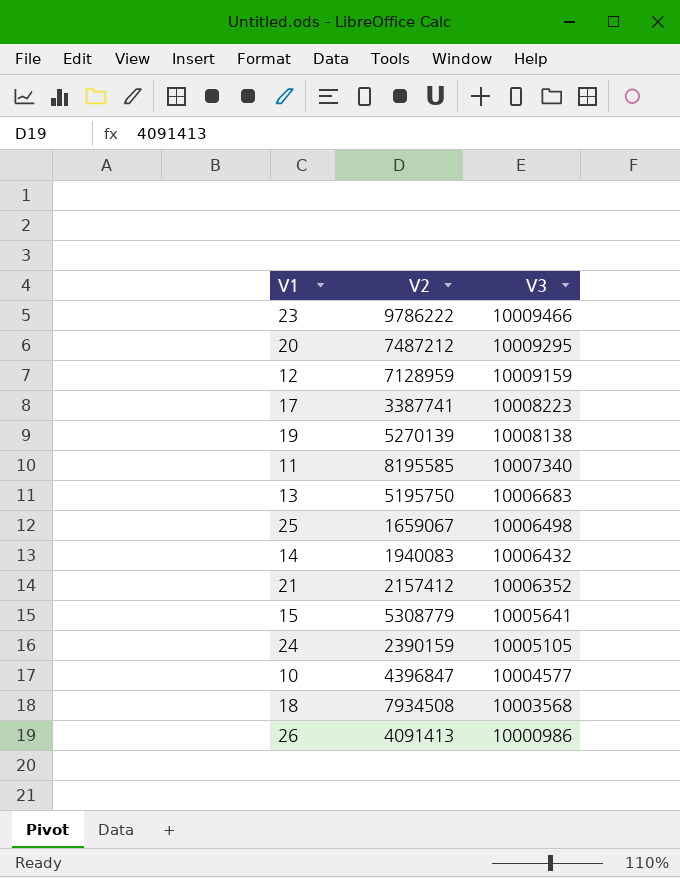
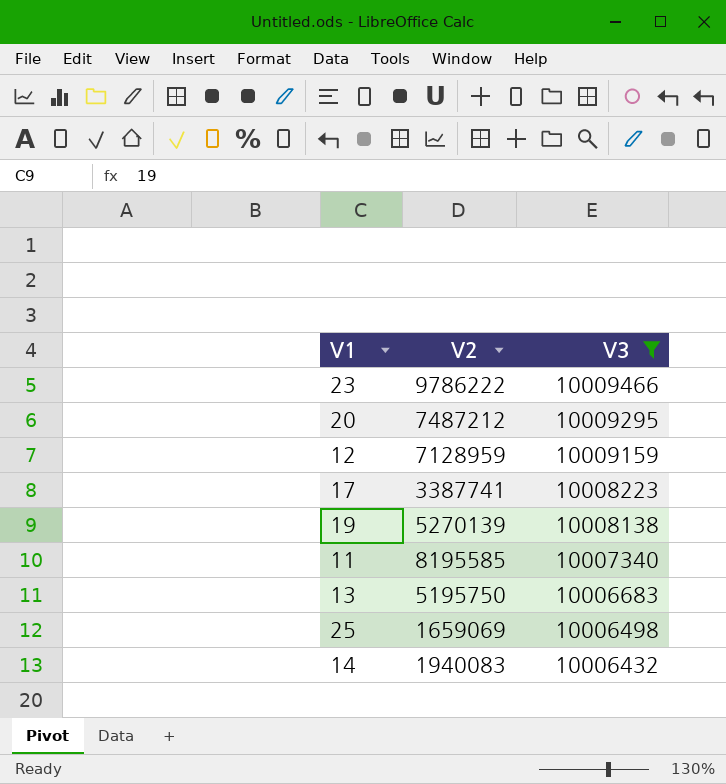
filter: none -> V3 >= 10006432
25 | V2: 1659067 -> 1659069

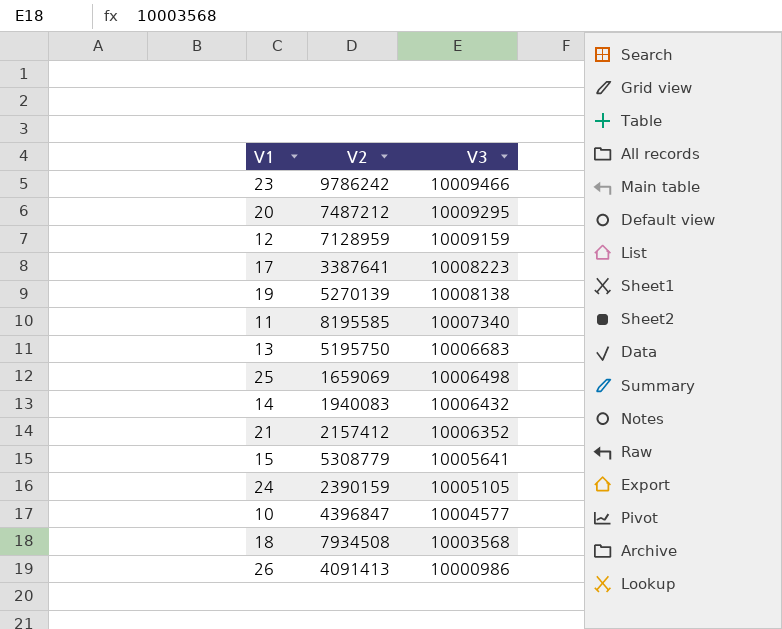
filter: V3 >= 10006432 -> none
23 | V2: 9786222 -> 9786242
17 | V2: 3387741 -> 3387641

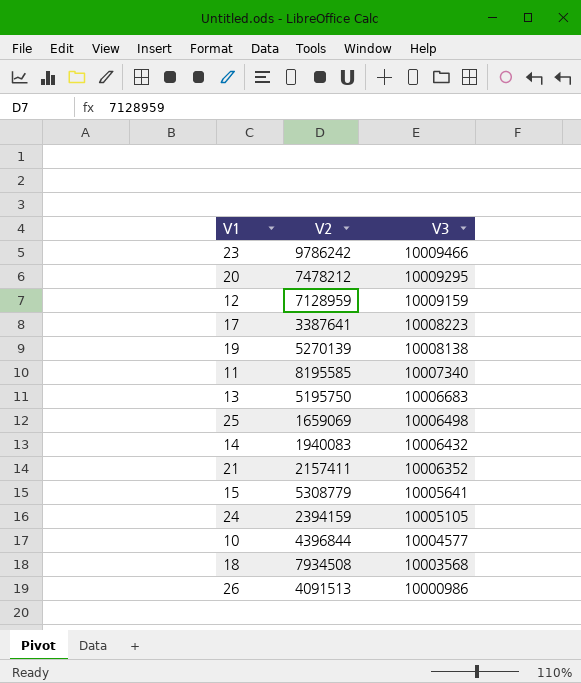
20 | V2: 7487212 -> 7478212
21 | V2: 2157412 -> 2157411
24 | V2: 2390159 -> 2394159
10 | V2: 4396847 -> 4396844
26 | V2: 4091413 -> 4091513

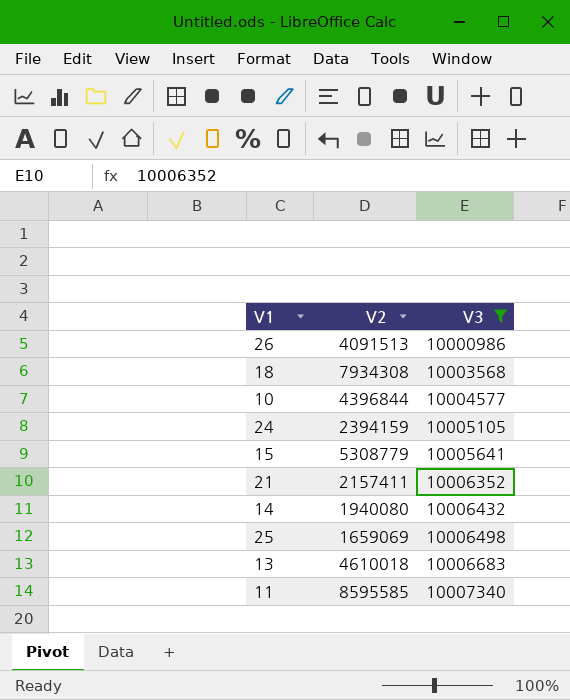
filter: none -> V3 <= 10007340
row order: V3 descending -> V3 ascending
18 | V2: 7934508 -> 7934308
14 | V2: 1940083 -> 1940080
13 | V2: 5195750 -> 4610018
11 | V2: 8195585 -> 8595585

